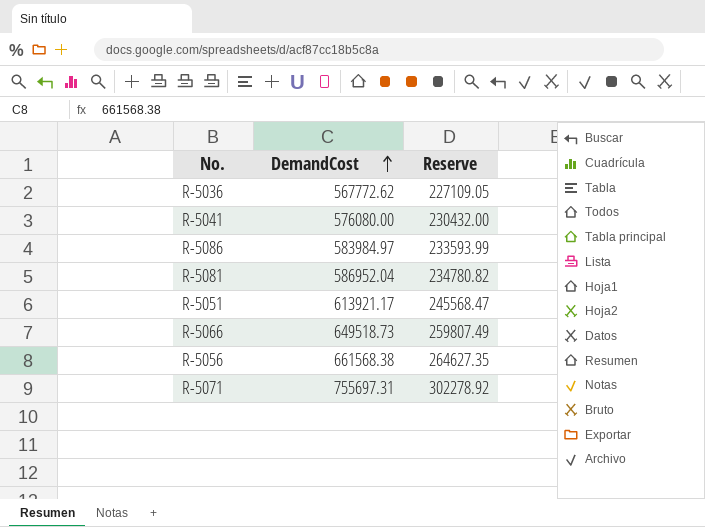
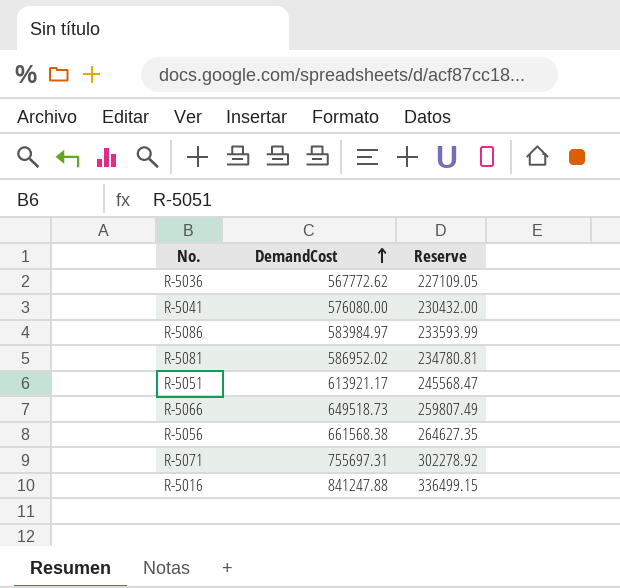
R-5081 | DemandCost: 586952.04 -> 586952.02
R-5081 | Reserve: 234780.82 -> 234780.81
row R-5016: none -> 841247.88 | 336499.15

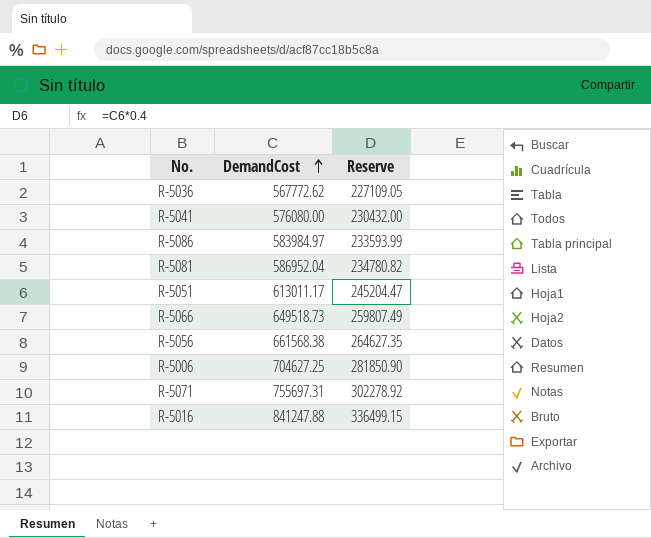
R-5081 | DemandCost: 586952.02 -> 586952.04
R-5081 | Reserve: 234780.81 -> 234780.82
R-5051 | DemandCost: 613921.17 -> 613011.17
R-5051 | Reserve: 245568.47 -> 245204.47
row R-5006: none -> 704627.25 | 281850.90

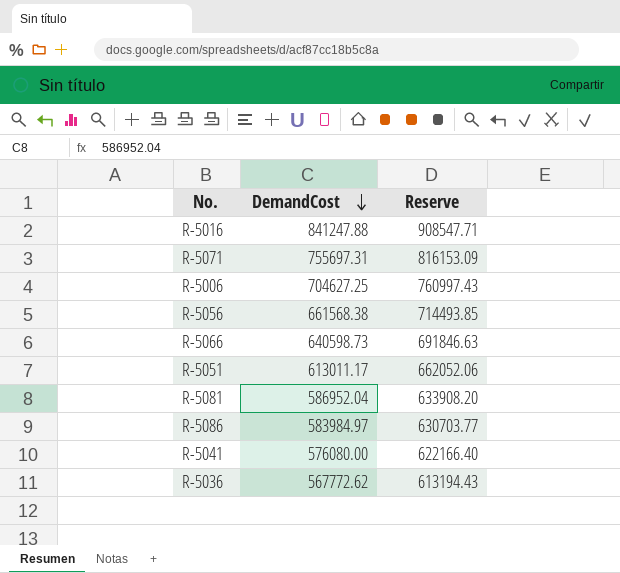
row order: DemandCost ascending -> DemandCost descending
column Reserve | formula: [DemandCost] * 0.4 -> [DemandCost] * 1.08
R-5066 | DemandCost: 649518.73 -> 640598.73

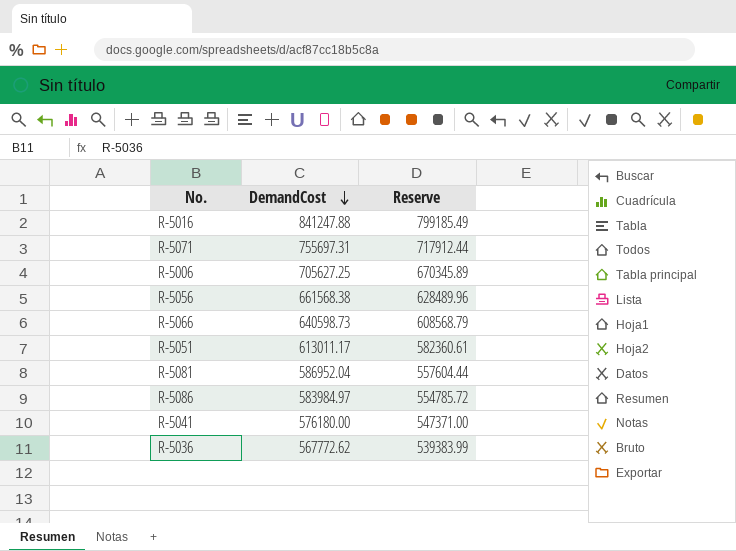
column Reserve | formula: [DemandCost] * 1.08 -> [DemandCost] * 0.95
R-5006 | DemandCost: 704627.25 -> 705627.25
R-5041 | DemandCost: 576080.00 -> 576180.00

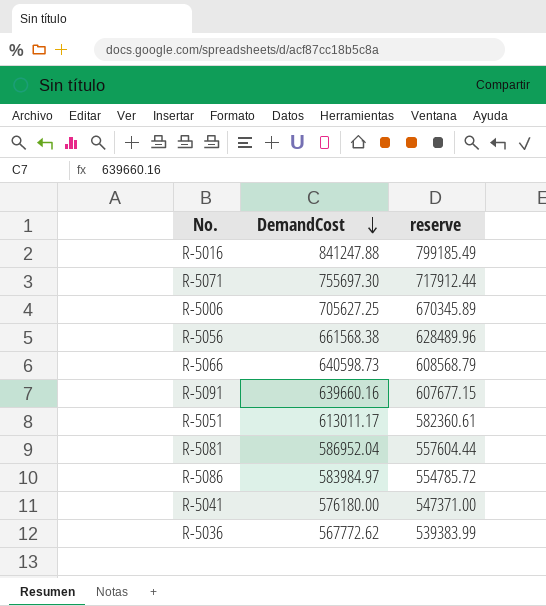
column name: Reserve -> reserve
R-5071 | DemandCost: 755697.31 -> 755697.30
row R-5091: none -> 639660.16 | 607677.15

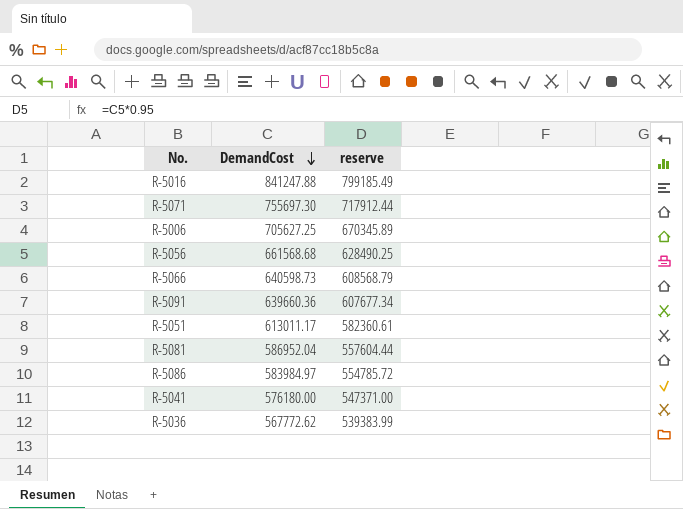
R-5056 | DemandCost: 661568.38 -> 661568.68
R-5056 | reserve: 628489.96 -> 628490.25
R-5091 | DemandCost: 639660.16 -> 639660.36
R-5091 | reserve: 607677.15 -> 607677.34

